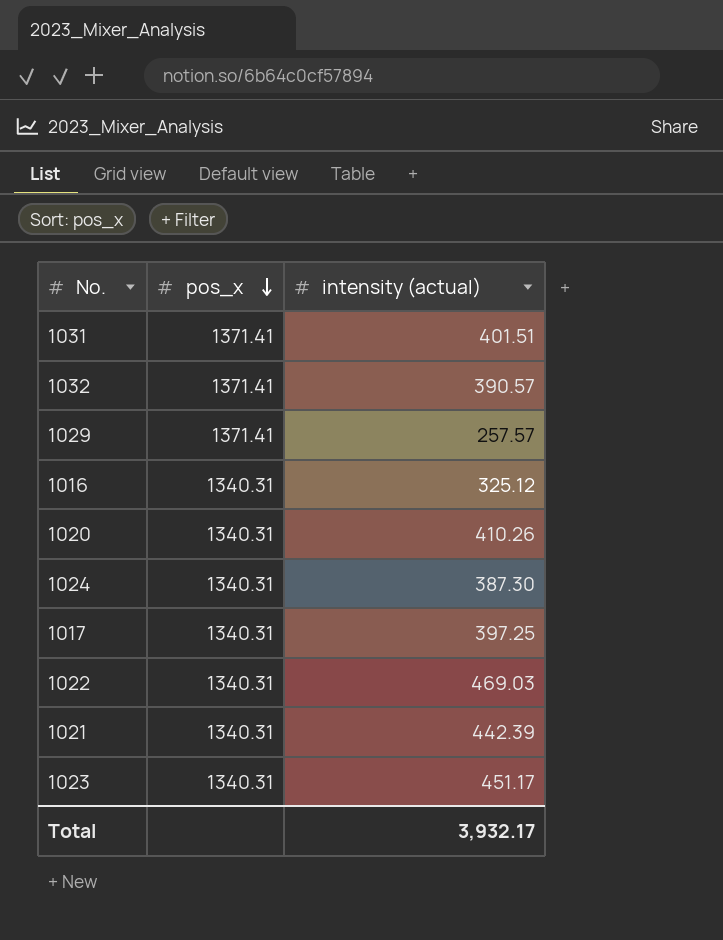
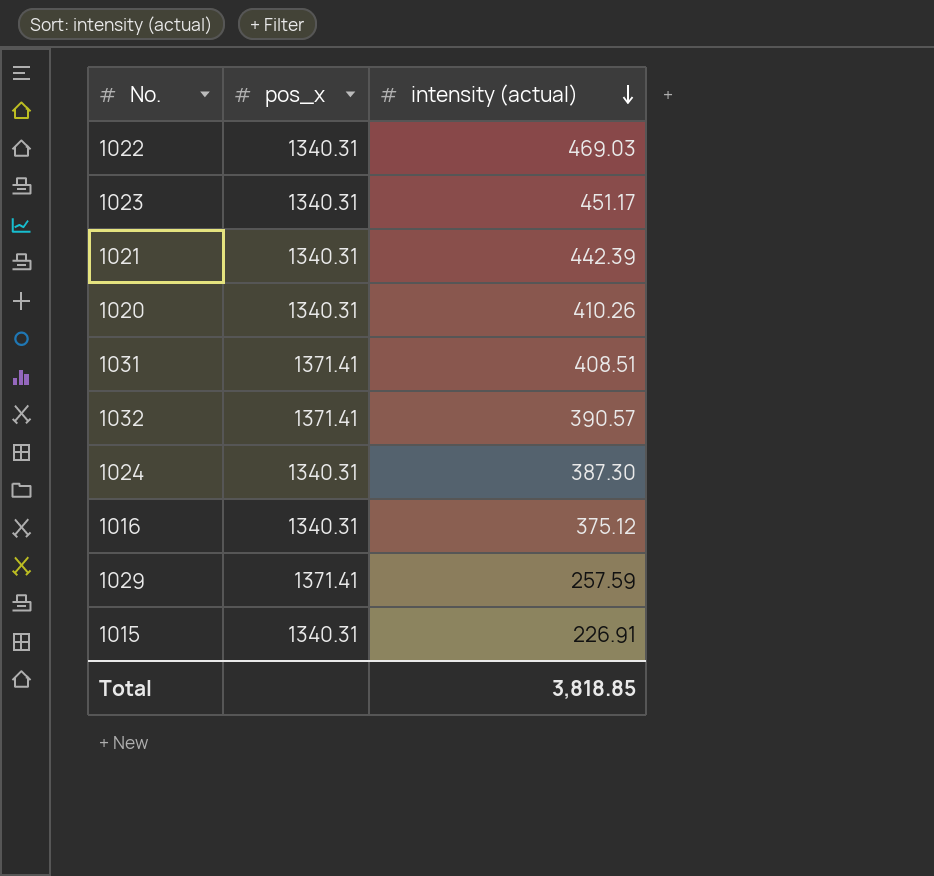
row order: pos_x descending -> intensity (actual) descending
row 1017: 1340.31 | 397.25 -> none
1031 | intensity (actual): 401.51 -> 408.51
1016 | intensity (actual): 325.12 -> 375.12
1029 | intensity (actual): 257.57 -> 257.59
row 1015: none -> 1340.31 | 226.91
Total | intensity (actual): 3,932.17 -> 3,818.85

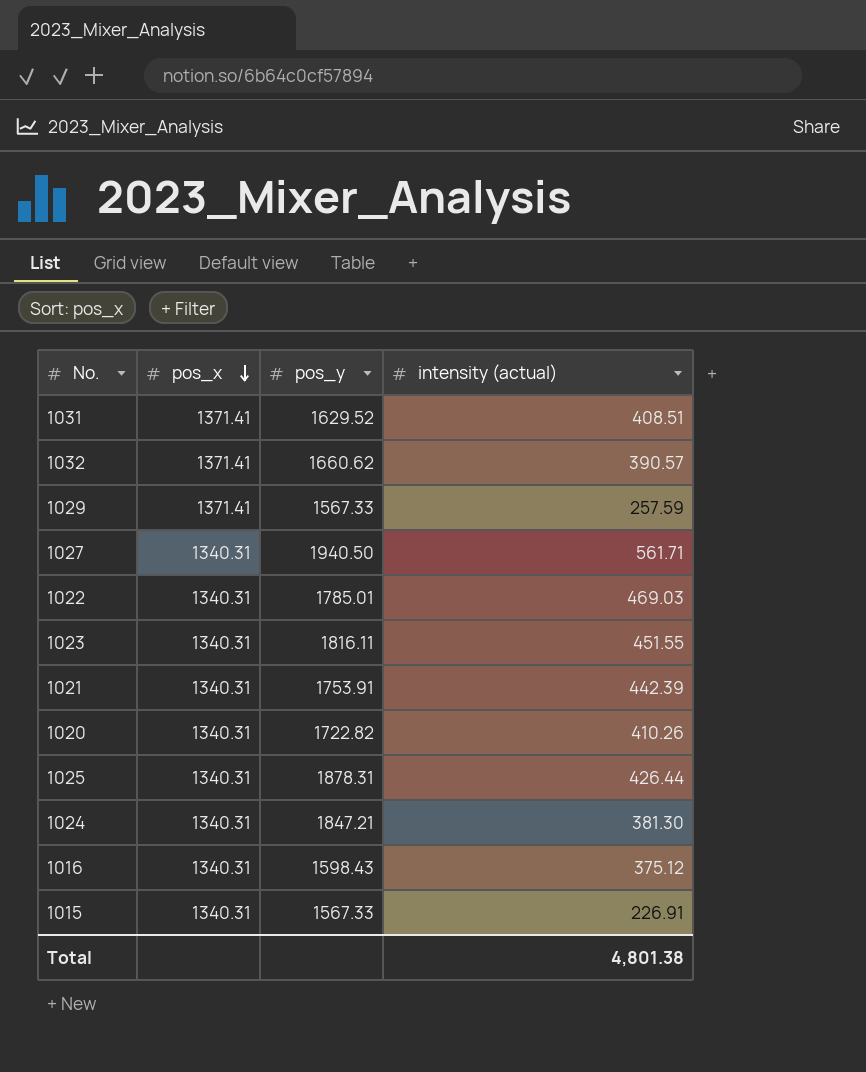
row order: intensity (actual) descending -> pos_x descending
column pos_y | position: none -> 3
row 1027: none -> 1340.31 | 1940.50 | 561.71
1023 | intensity (actual): 451.17 -> 451.55
row 1025: none -> 1340.31 | 1878.31 | 426.44
1024 | intensity (actual): 387.30 -> 381.30
Total | intensity (actual): 3,818.85 -> 4,801.38

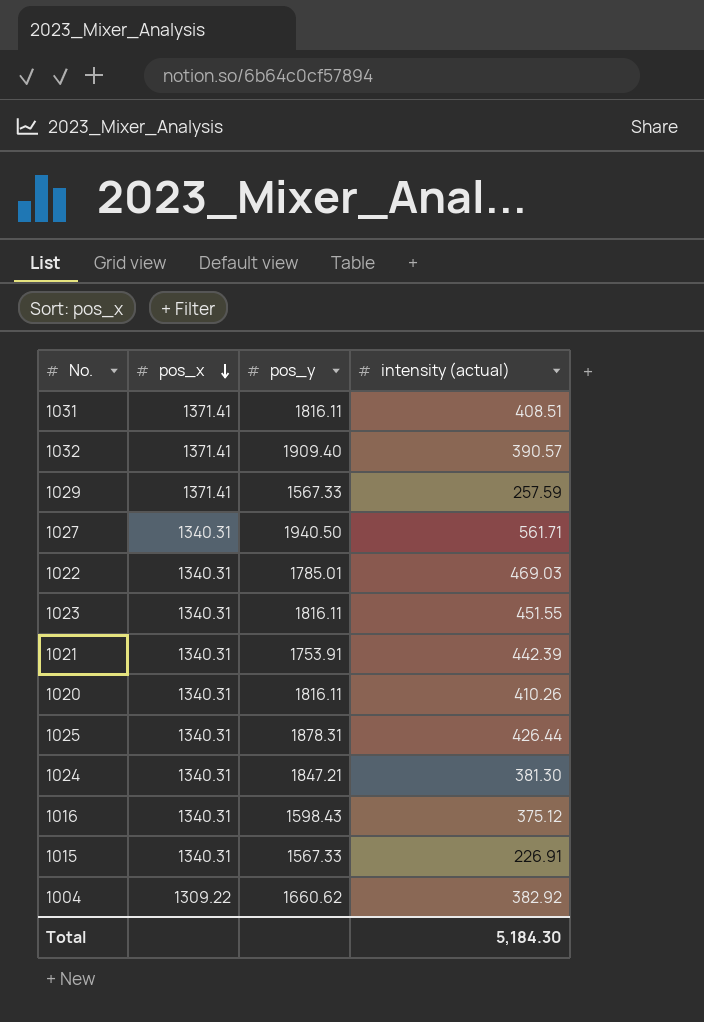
1031 | pos_y: 1629.52 -> 1816.11
1032 | pos_y: 1660.62 -> 1909.40
1020 | pos_y: 1722.82 -> 1816.11
row 1004: none -> 1309.22 | 1660.62 | 382.92
Total | intensity (actual): 4,801.38 -> 5,184.30

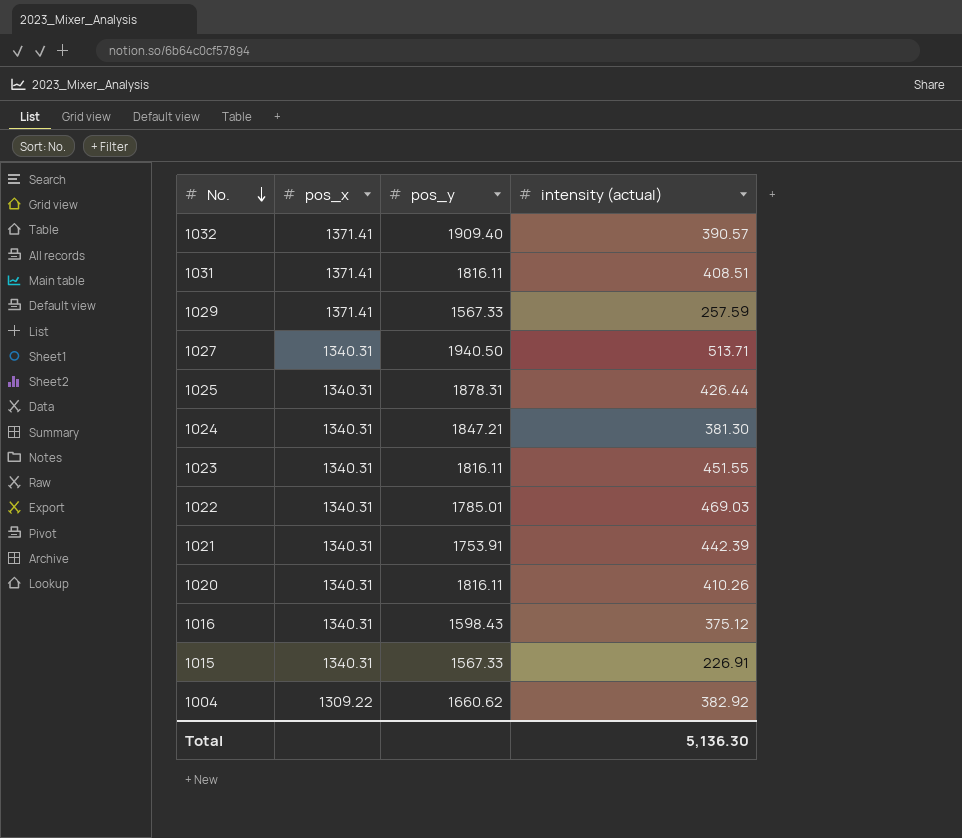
row order: pos_x descending -> No. descending
1027 | intensity (actual): 561.71 -> 513.71
Total | intensity (actual): 5,184.30 -> 5,136.30

